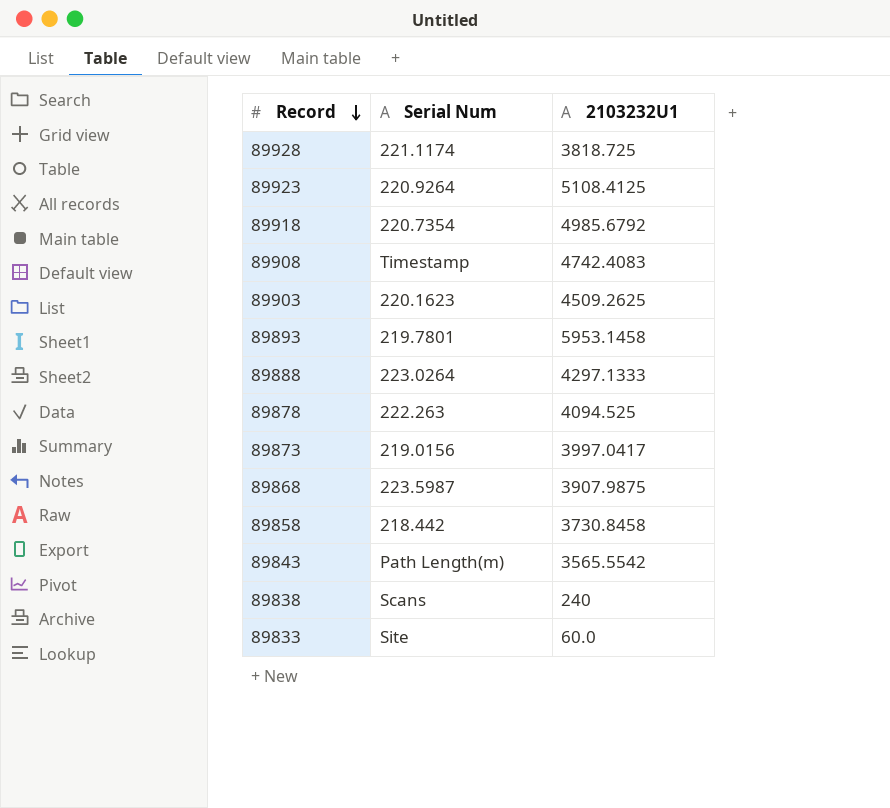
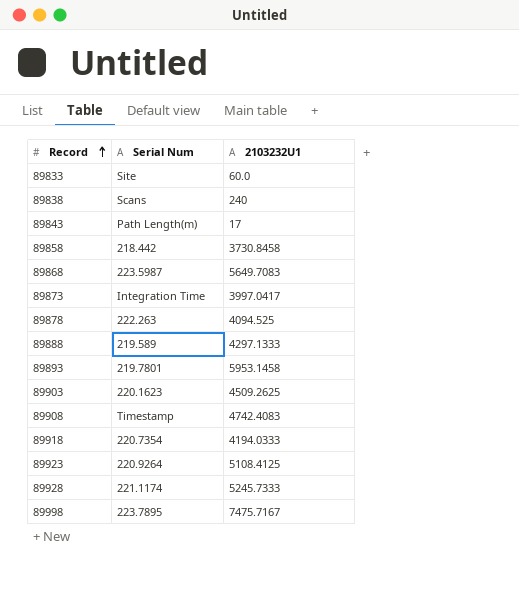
row order: Record descending -> Record ascending
89843 | 2103232U1: 3565.5542 -> 17
89868 | 2103232U1: 3907.9875 -> 5649.7083
89873 | Serial Num: 219.0156 -> Integration Time
89888 | Serial Num: 223.0264 -> 219.589
89918 | 2103232U1: 4985.6792 -> 4194.0333
89928 | 2103232U1: 3818.725 -> 5245.7333
row 89998: none -> 223.7895 | 7475.7167

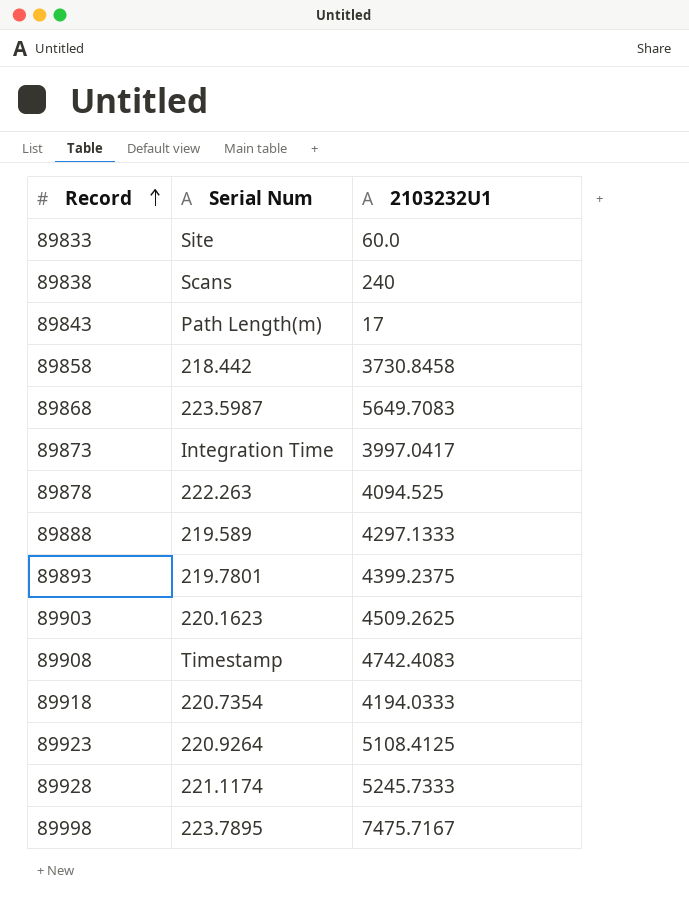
89893 | 2103232U1: 5953.1458 -> 4399.2375

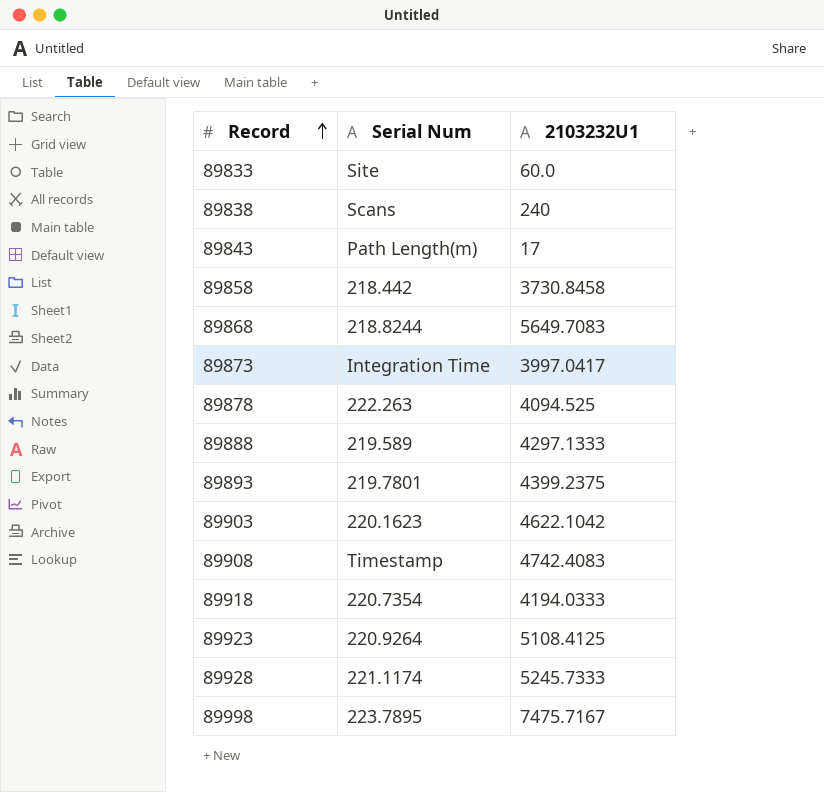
89868 | Serial Num: 223.5987 -> 218.8244
89903 | 2103232U1: 4509.2625 -> 4622.1042

